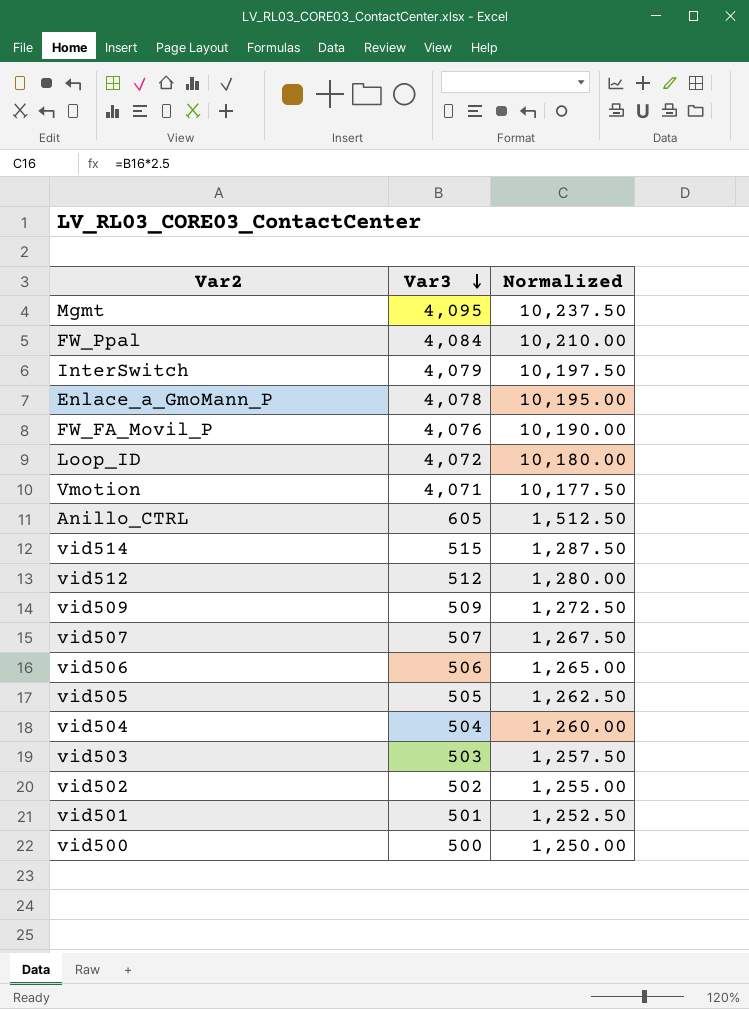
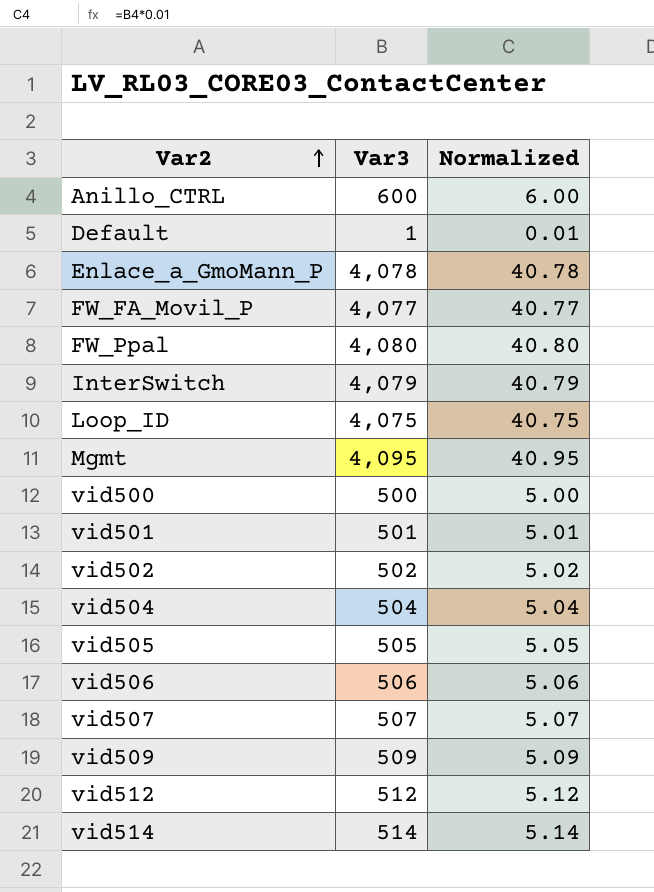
row order: Var3 descending -> Var2 ascending
column Normalized | formula: [Var3] * 2.5 -> [Var3] * 0.01
row Vmotion: 4,071 | 10,177.50 -> none
row vid503: 503 | 1,257.50 -> none
Anillo_CTRL | Var3: 605 -> 600
row Default: none -> 1 | 0.01
FW_FA_Movil_P | Var3: 4,076 -> 4,077
FW_Ppal | Var3: 4,084 -> 4,080
Loop_ID | Var3: 4,072 -> 4,075
vid514 | Var3: 515 -> 514

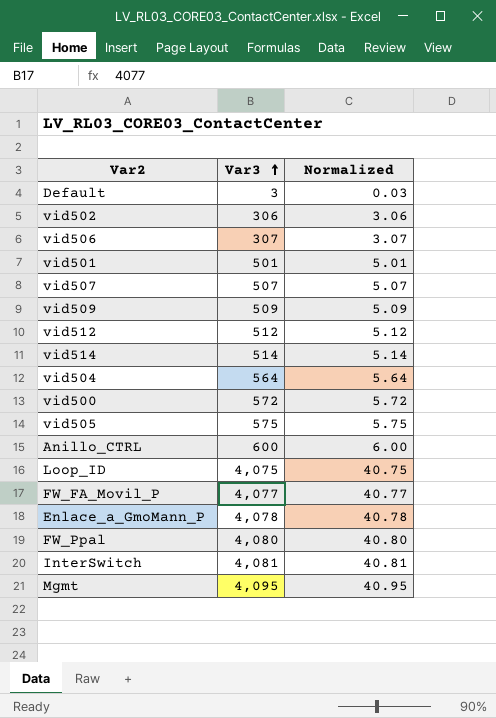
row order: Var2 ascending -> Var3 ascending
Default | Var3: 1 -> 3
Default | Normalized: 0.01 -> 0.03
vid502 | Var3: 502 -> 306
vid502 | Normalized: 5.02 -> 3.06
vid506 | Var3: 506 -> 307
vid506 | Normalized: 5.06 -> 3.07
vid504 | Var3: 504 -> 564
vid504 | Normalized: 5.04 -> 5.64
vid500 | Var3: 500 -> 572
vid500 | Normalized: 5.00 -> 5.72
vid505 | Var3: 505 -> 575
vid505 | Normalized: 5.05 -> 5.75
InterSwitch | Var3: 4,079 -> 4,081
InterSwitch | Normalized: 40.79 -> 40.81

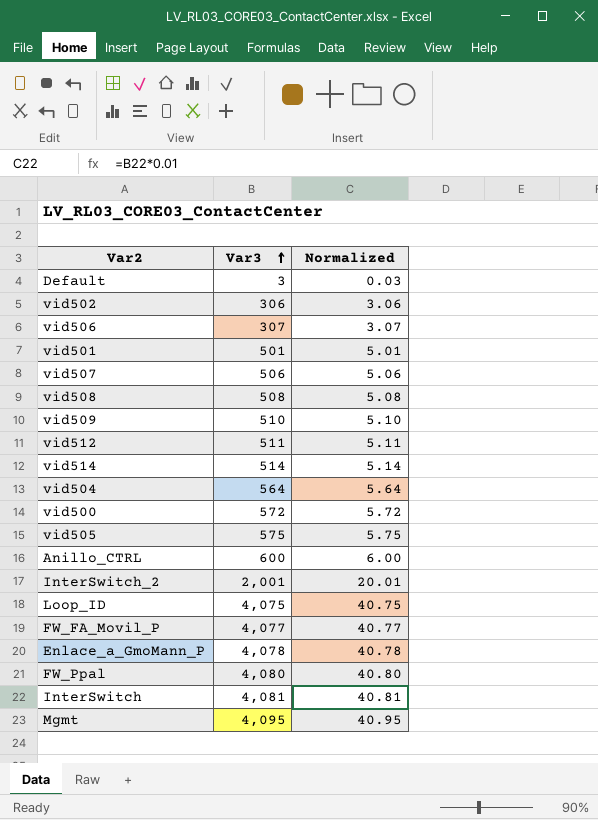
vid507 | Var3: 507 -> 506
vid507 | Normalized: 5.07 -> 5.06
row vid508: none -> 508 | 5.08
vid509 | Var3: 509 -> 510
vid509 | Normalized: 5.09 -> 5.10
vid512 | Var3: 512 -> 511
vid512 | Normalized: 5.12 -> 5.11
row InterSwitch_2: none -> 2,001 | 20.01

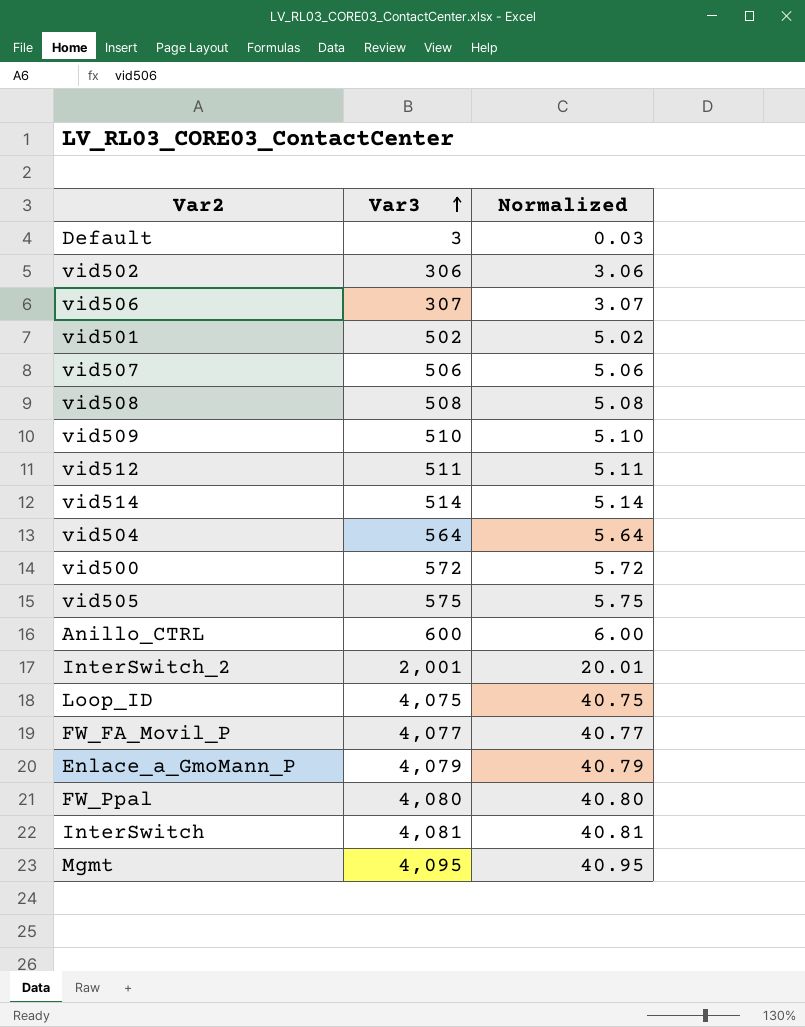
vid501 | Var3: 501 -> 502
vid501 | Normalized: 5.01 -> 5.02
Enlace_a_GmoMann_P | Var3: 4,078 -> 4,079
Enlace_a_GmoMann_P | Normalized: 40.78 -> 40.79

